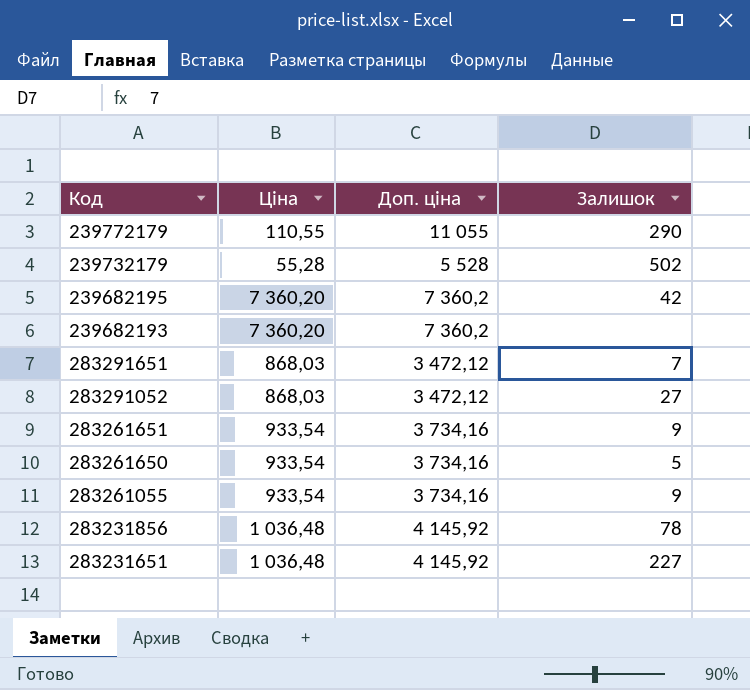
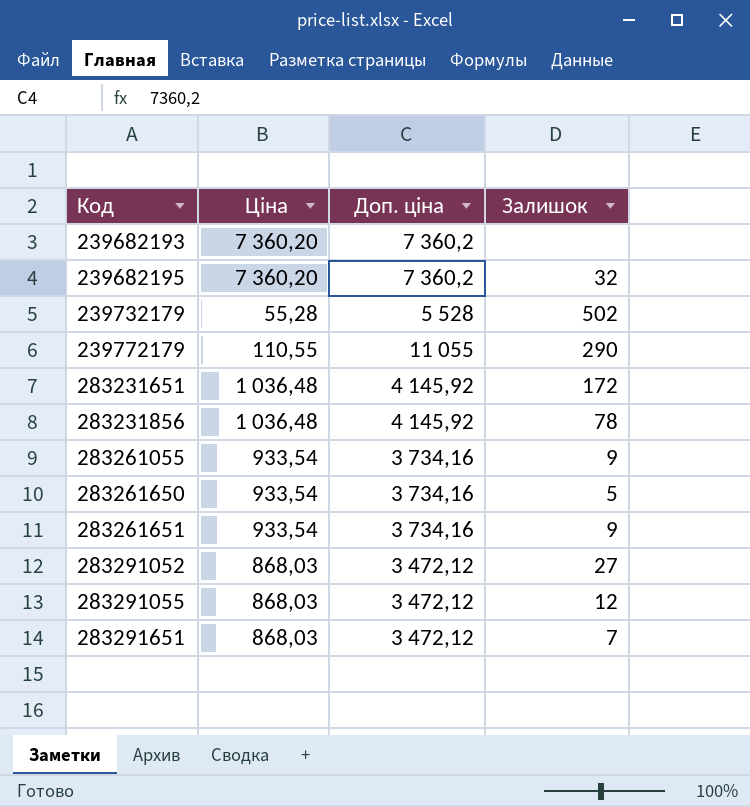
row order: none -> Код ascending
239682195 | Залишок: 42 -> 32
283231651 | Залишок: 227 -> 172
row 283291055: none -> 868,03 | 3 472,12 | 12

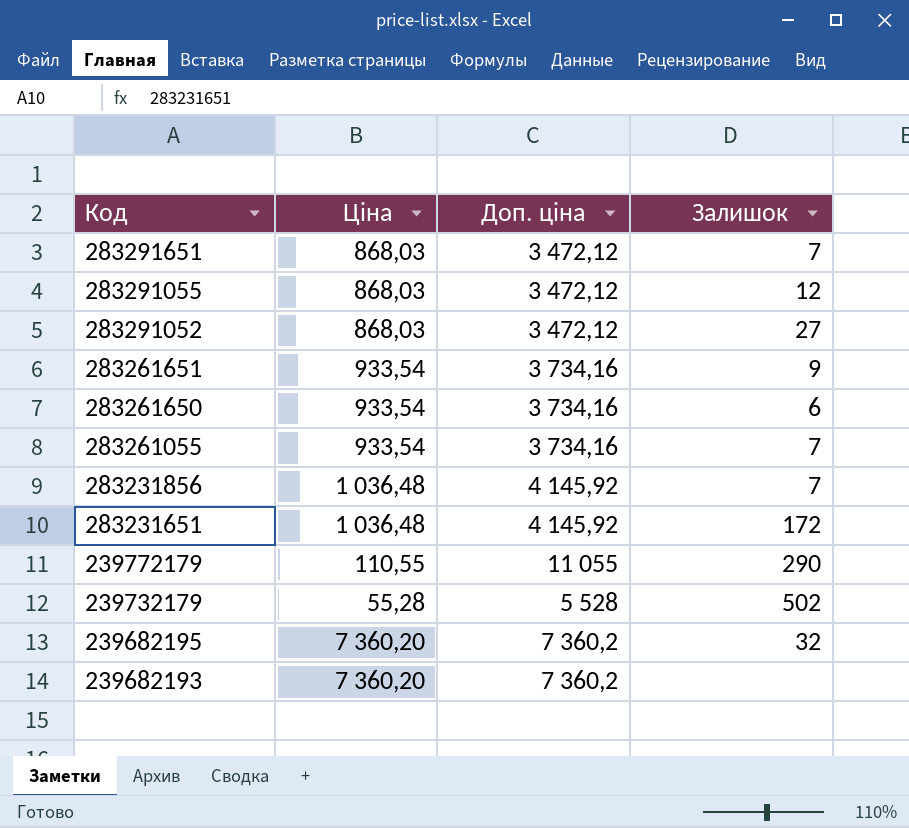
row order: Код ascending -> Код descending
283261650 | Залишок: 5 -> 6
283261055 | Залишок: 9 -> 7
283231856 | Залишок: 78 -> 7

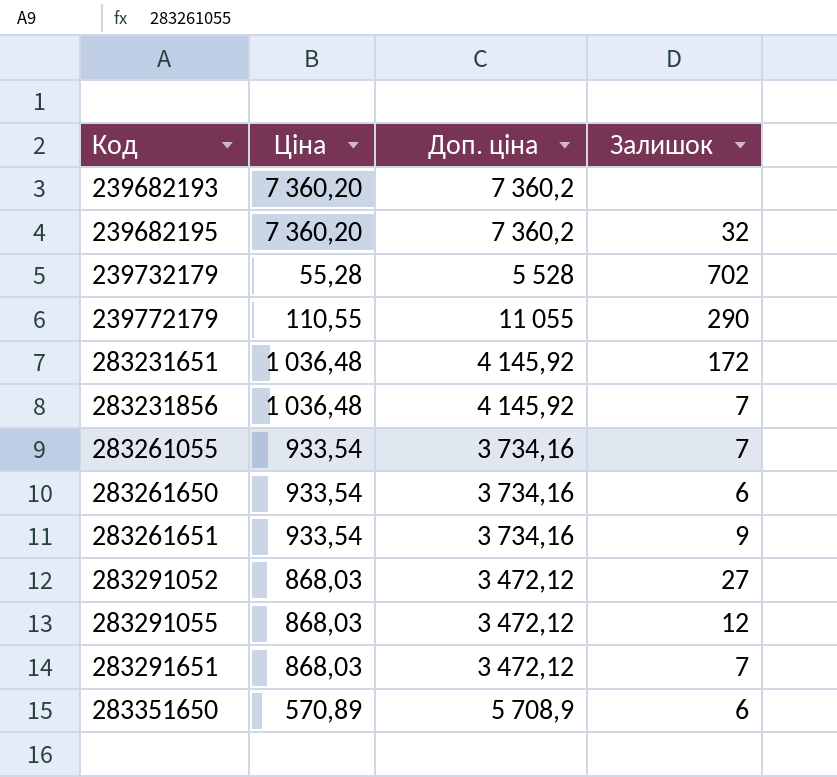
row order: Код descending -> Код ascending
239732179 | Залишок: 502 -> 702
row 283351650: none -> 570,89 | 5 708,9 | 6

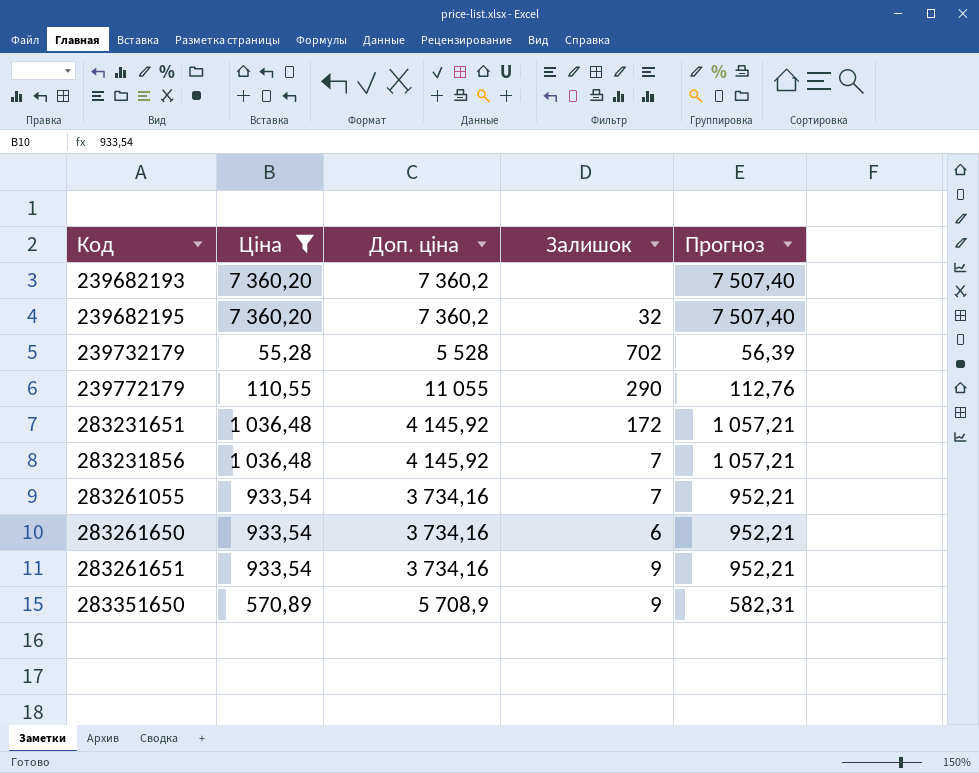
filter: none -> Ціна != 868,03
column Прогноз | formula: none -> [Ціна] * 1,02
283351650 | Залишок: 6 -> 9

